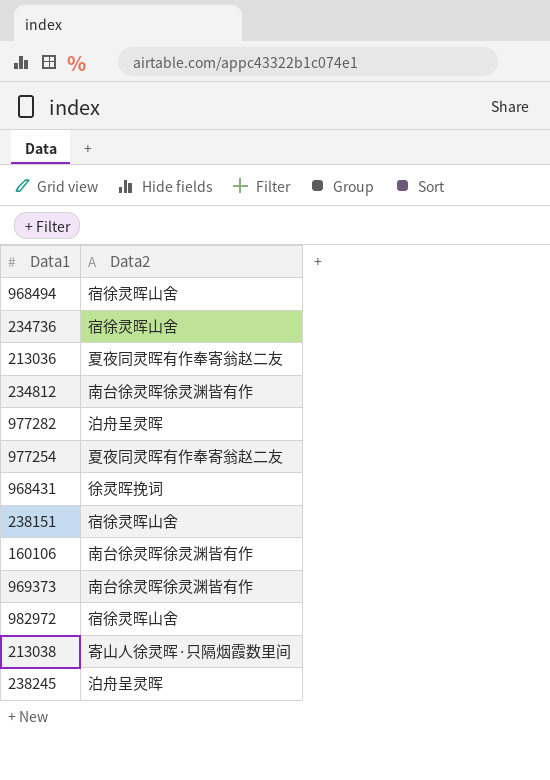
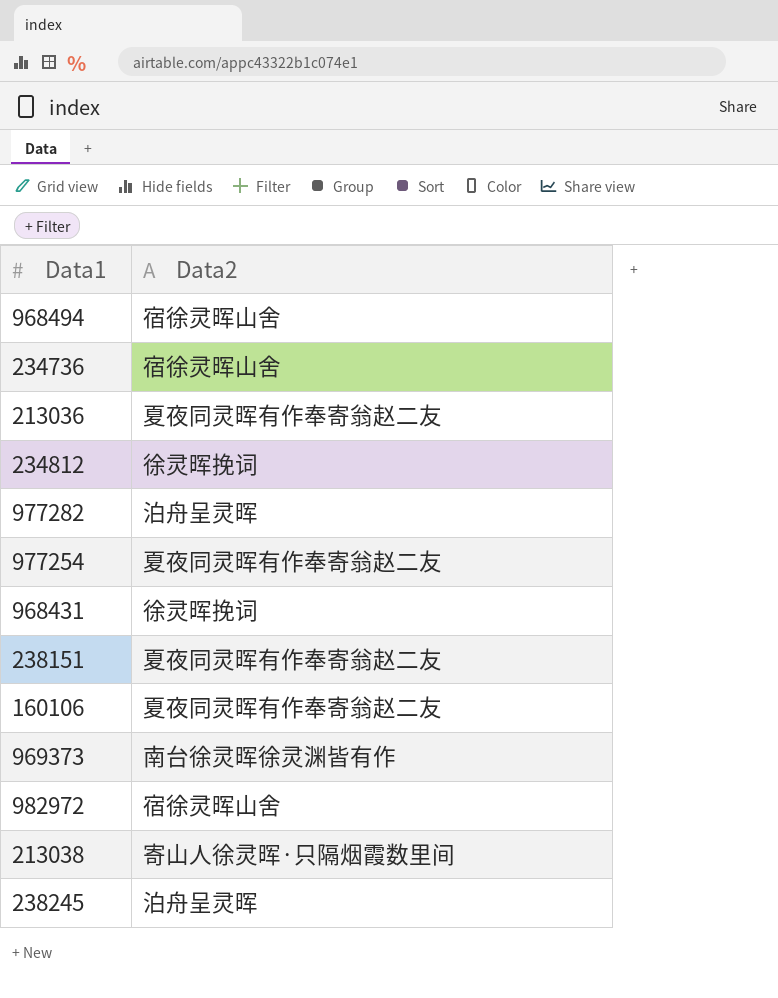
234812 | Data2: 南台徐灵晖徐灵渊皆有作 -> 徐灵晖挽词
238151 | Data2: 宿徐灵晖山舍 -> 夏夜同灵晖有作奉寄翁赵二友
160106 | Data2: 南台徐灵晖徐灵渊皆有作 -> 夏夜同灵晖有作奉寄翁赵二友

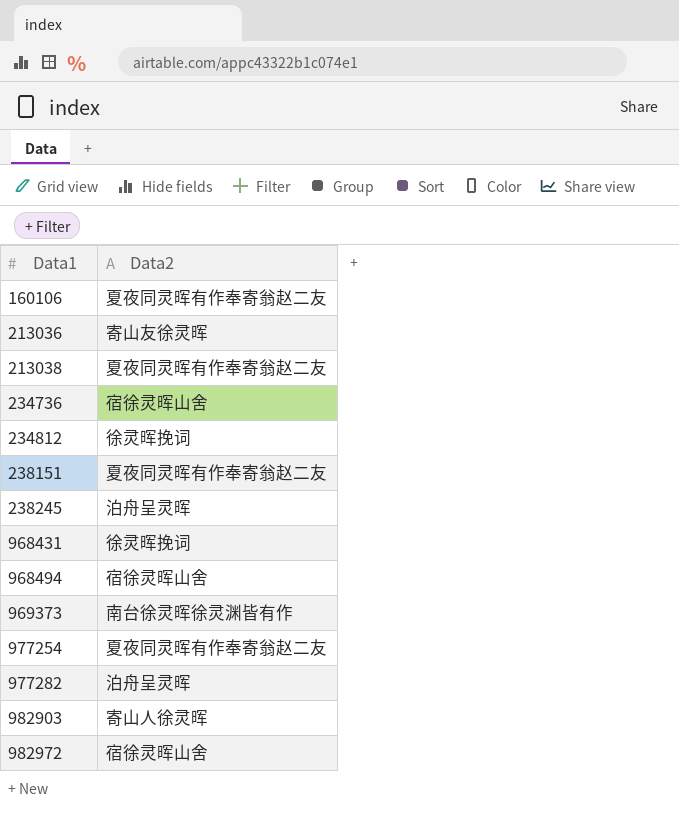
row order: none -> Data1 ascending
213036 | Data2: 夏夜同灵晖有作奉寄翁赵二友 -> 寄山友徐灵晖
213038 | Data2: 寄山人徐灵晖·只隔烟霞数里间 -> 夏夜同灵晖有作奉寄翁赵二友
row 982903: none -> 寄山人徐灵晖

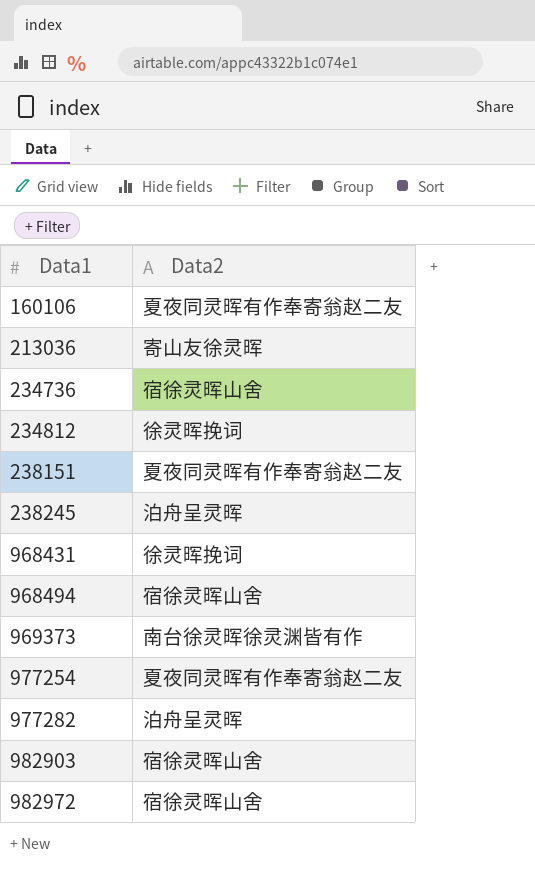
row 213038: 夏夜同灵晖有作奉寄翁赵二友 -> none
982903 | Data2: 寄山人徐灵晖 -> 宿徐灵晖山舍

